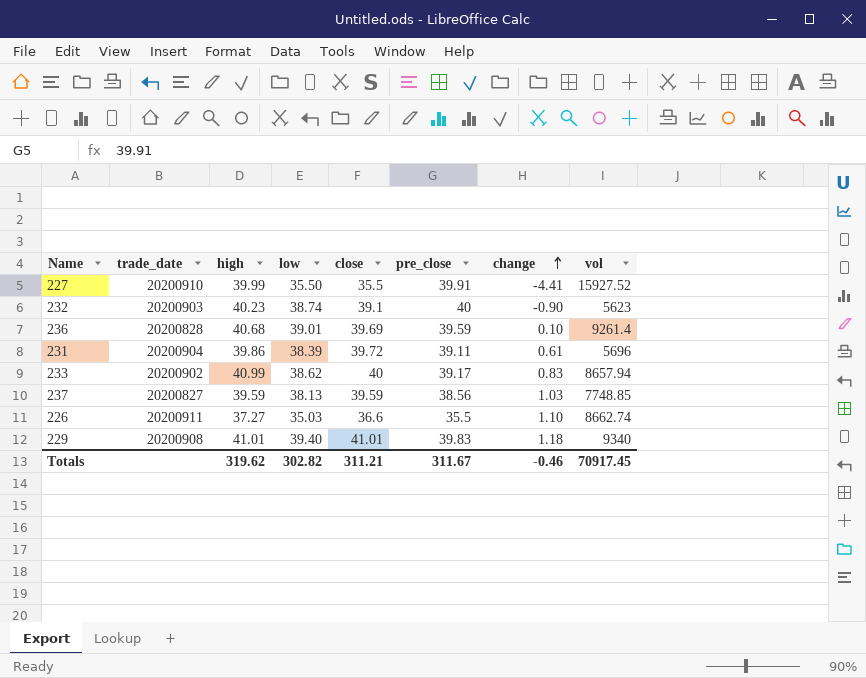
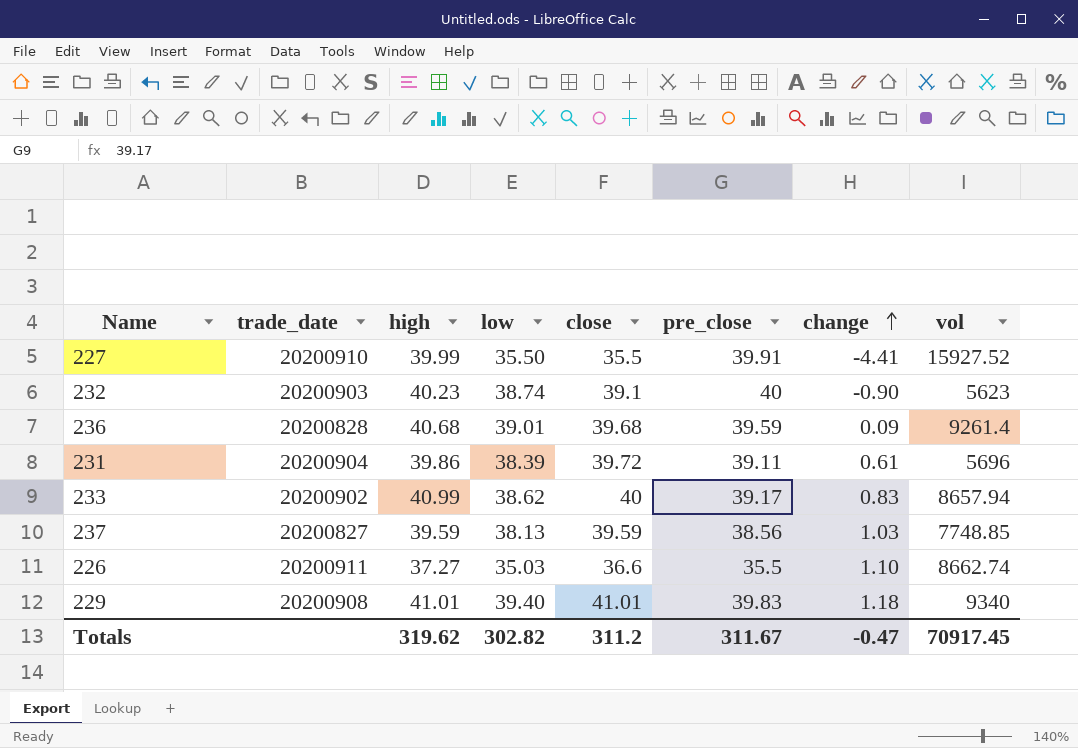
236 | close: 39.69 -> 39.68
236 | change: 0.10 -> 0.09
Totals | close: 311.21 -> 311.2
Totals | change: -0.46 -> -0.47

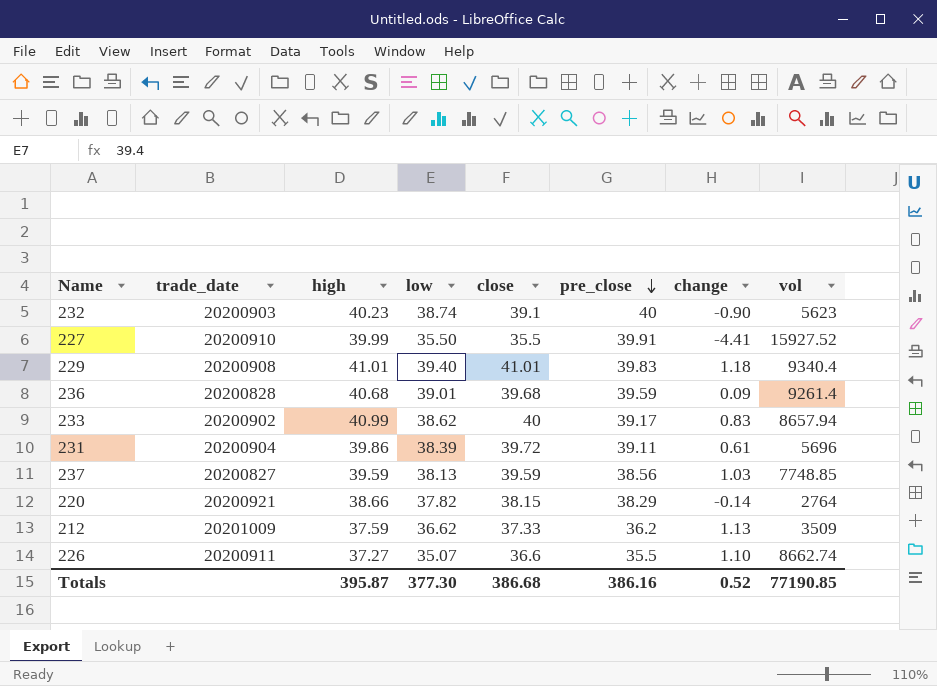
row order: change ascending -> pre_close descending
229 | vol: 9340 -> 9340.4
row 220: none -> 20200921 | 38.66 | 37.82 | 38.15 | 38.29 | -0.14 | 2764
row 212: none -> 20201009 | 37.59 | 36.62 | 37.33 | 36.2 | 1.13 | 3509
226 | low: 35.03 -> 35.07
Totals | high: 319.62 -> 395.87
Totals | low: 302.82 -> 377.30
Totals | close: 311.2 -> 386.68
Totals | pre_close: 311.67 -> 386.16
Totals | change: -0.47 -> 0.52
Totals | vol: 70917.45 -> 77190.85

